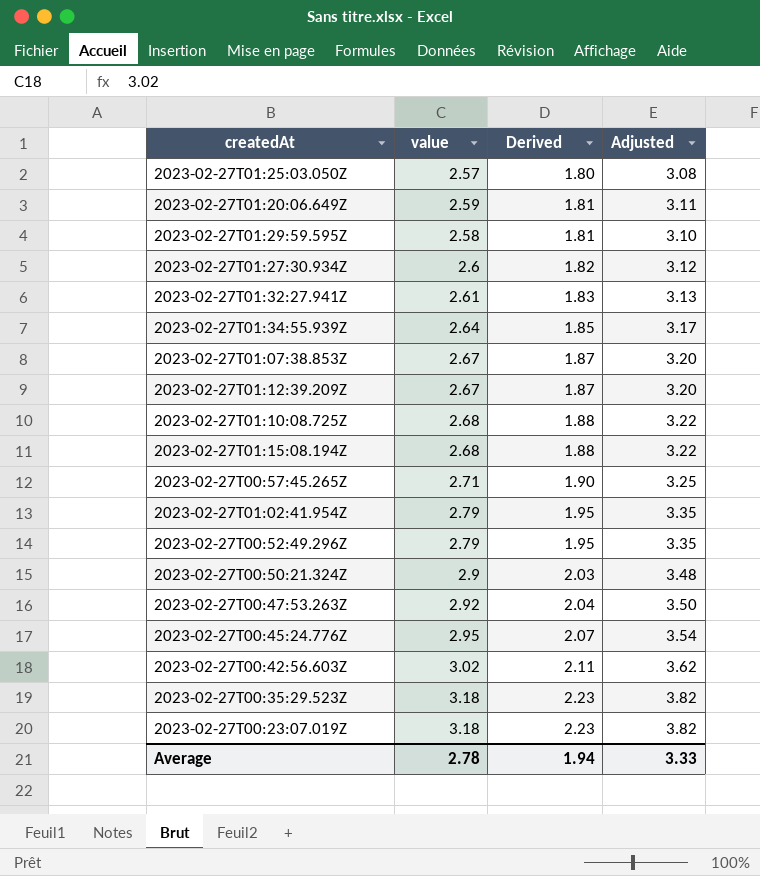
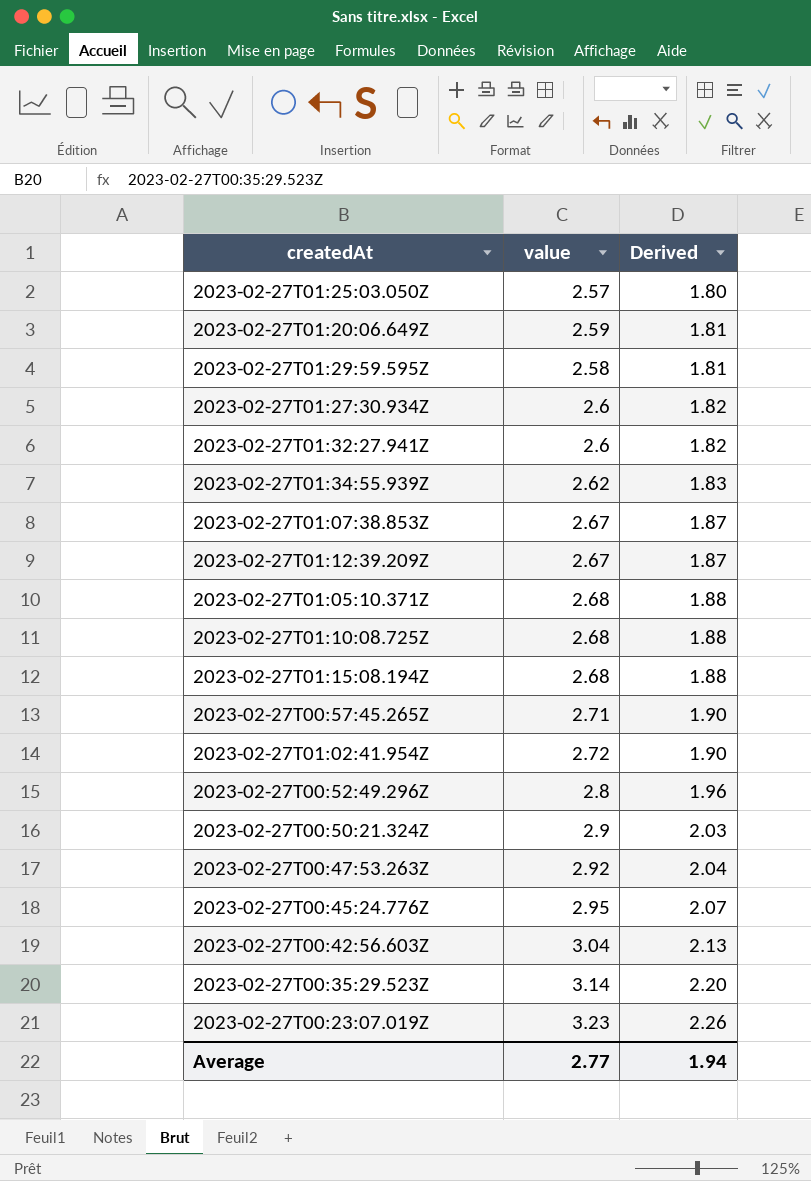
column Adjusted | formula: [value] * 1.2 -> none
2023-02-27T01:32:27.941Z | value: 2.61 -> 2.6
2023-02-27T01:32:27.941Z | Derived: 1.83 -> 1.82
2023-02-27T01:34:55.939Z | value: 2.64 -> 2.62
2023-02-27T01:34:55.939Z | Derived: 1.85 -> 1.83
row 2023-02-27T01:05:10.371Z: none -> 2.68 | 1.88
2023-02-27T01:02:41.954Z | value: 2.79 -> 2.72
2023-02-27T01:02:41.954Z | Derived: 1.95 -> 1.90
2023-02-27T00:52:49.296Z | value: 2.79 -> 2.8
2023-02-27T00:52:49.296Z | Derived: 1.95 -> 1.96
2023-02-27T00:42:56.603Z | value: 3.02 -> 3.04
2023-02-27T00:42:56.603Z | Derived: 2.11 -> 2.13
2023-02-27T00:35:29.523Z | value: 3.18 -> 3.14
2023-02-27T00:35:29.523Z | Derived: 2.23 -> 2.20
2023-02-27T00:23:07.019Z | value: 3.18 -> 3.23
2023-02-27T00:23:07.019Z | Derived: 2.23 -> 2.26
Average | value: 2.78 -> 2.77

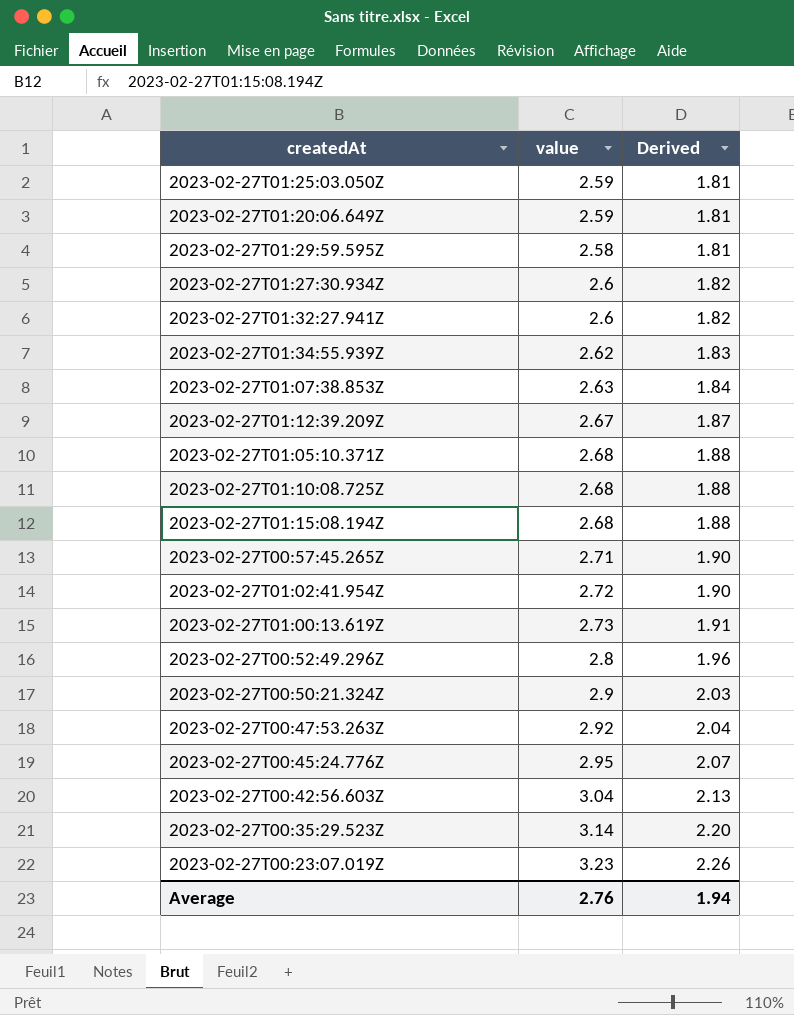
2023-02-27T01:25:03.050Z | value: 2.57 -> 2.59
2023-02-27T01:25:03.050Z | Derived: 1.80 -> 1.81
2023-02-27T01:07:38.853Z | value: 2.67 -> 2.63
2023-02-27T01:07:38.853Z | Derived: 1.87 -> 1.84
row 2023-02-27T01:00:13.619Z: none -> 2.73 | 1.91
Average | value: 2.77 -> 2.76

